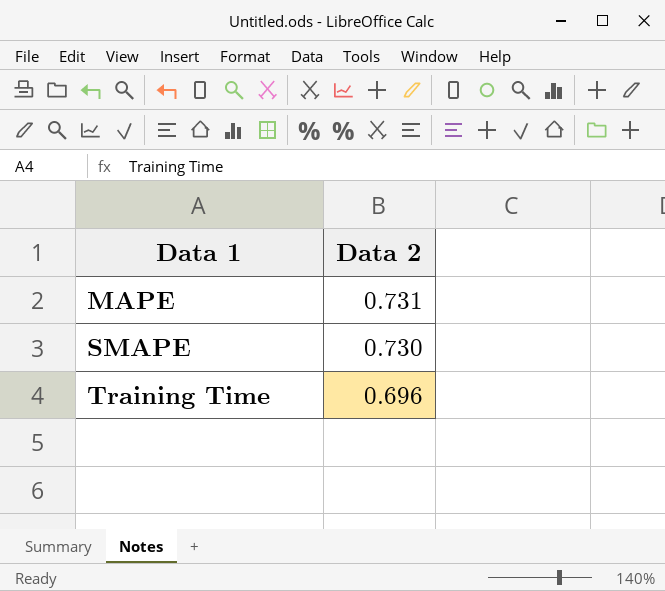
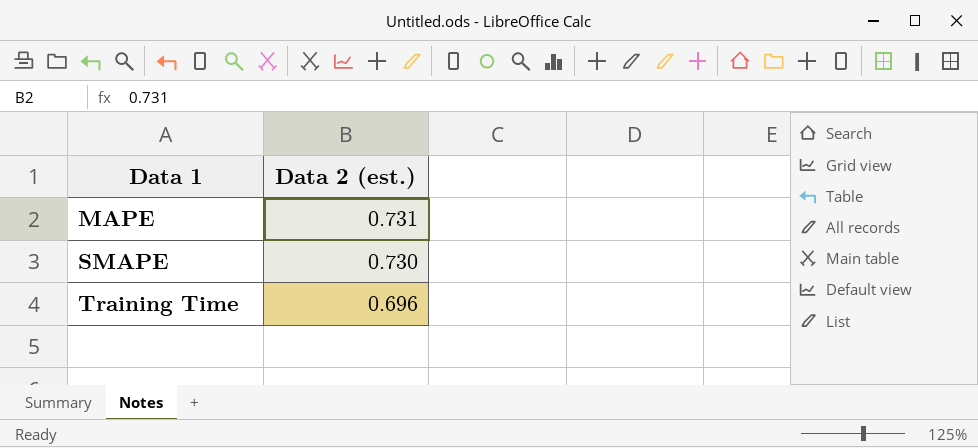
column name: Data 2 -> Data 2 (est.)

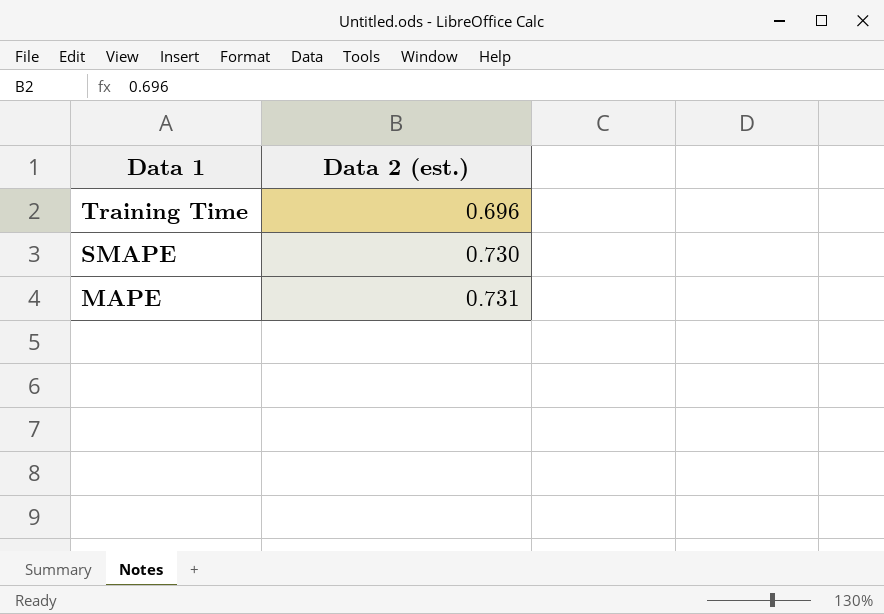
row order: Data 1 ascending -> Data 1 descending

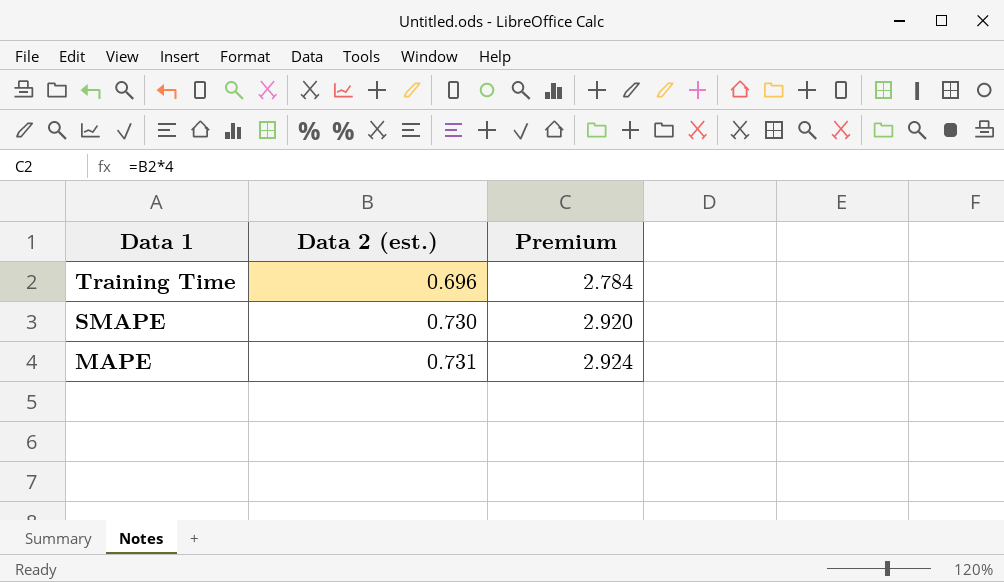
column Premium | formula: none -> [Data 2 (est.)] * 4

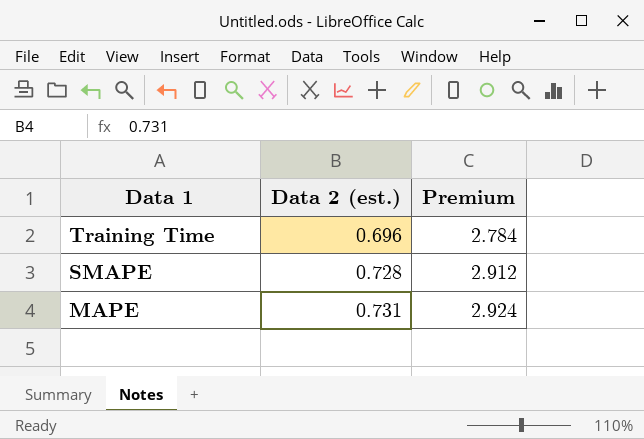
SMAPE | Data 2 (est.): 0.730 -> 0.728
SMAPE | Premium: 2.920 -> 2.912

